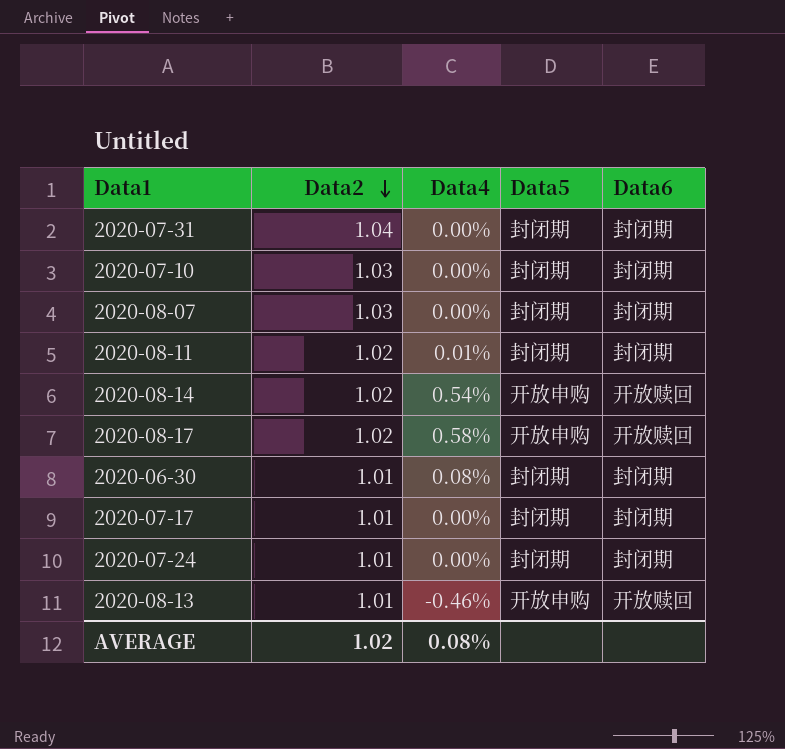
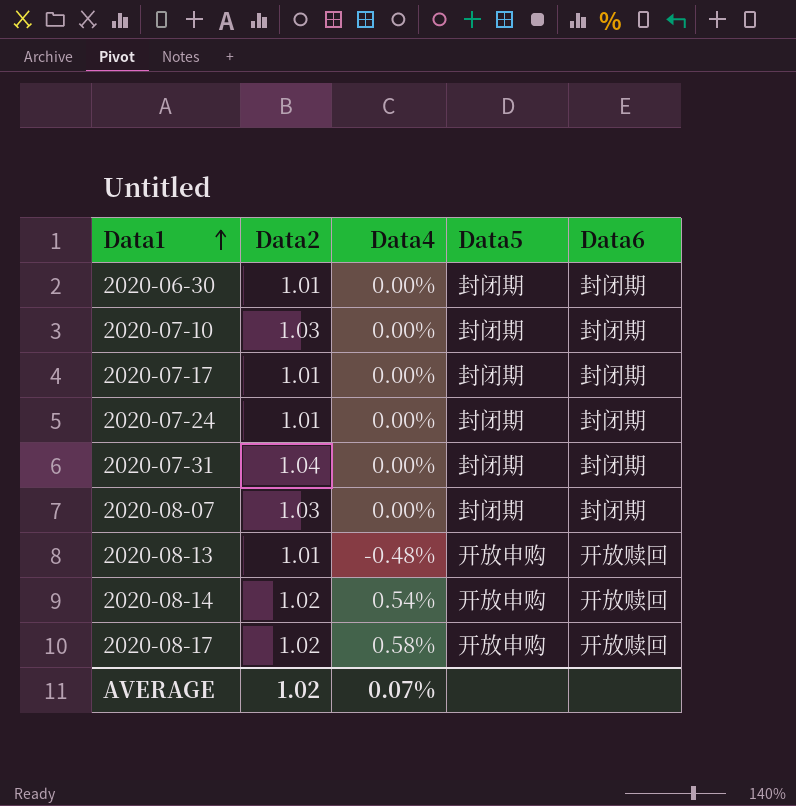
row order: Data2 descending -> Data1 ascending
row 2020-08-11: 1.02 | 0.01% | 封闭期 | 封闭期 -> none
2020-06-30 | Data4: 0.08% -> 0.00%
2020-08-13 | Data4: -0.46% -> -0.48%
AVERAGE | Data4: 0.08% -> 0.07%

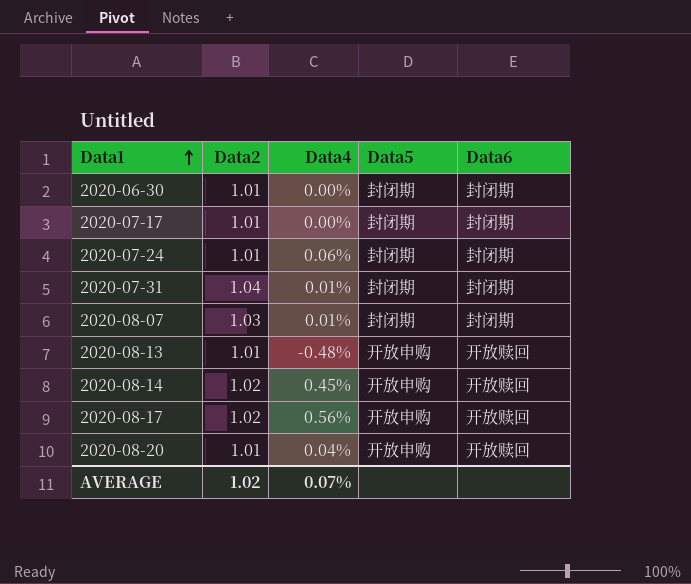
row 2020-07-10: 1.03 | 0.00% | 封闭期 | 封闭期 -> none
2020-07-24 | Data4: 0.00% -> 0.06%
2020-07-31 | Data4: 0.00% -> 0.01%
2020-08-07 | Data4: 0.00% -> 0.01%
2020-08-14 | Data4: 0.54% -> 0.45%
2020-08-17 | Data4: 0.58% -> 0.56%
row 2020-08-20: none -> 1.01 | 0.04% | 开放申购 | 开放赎回

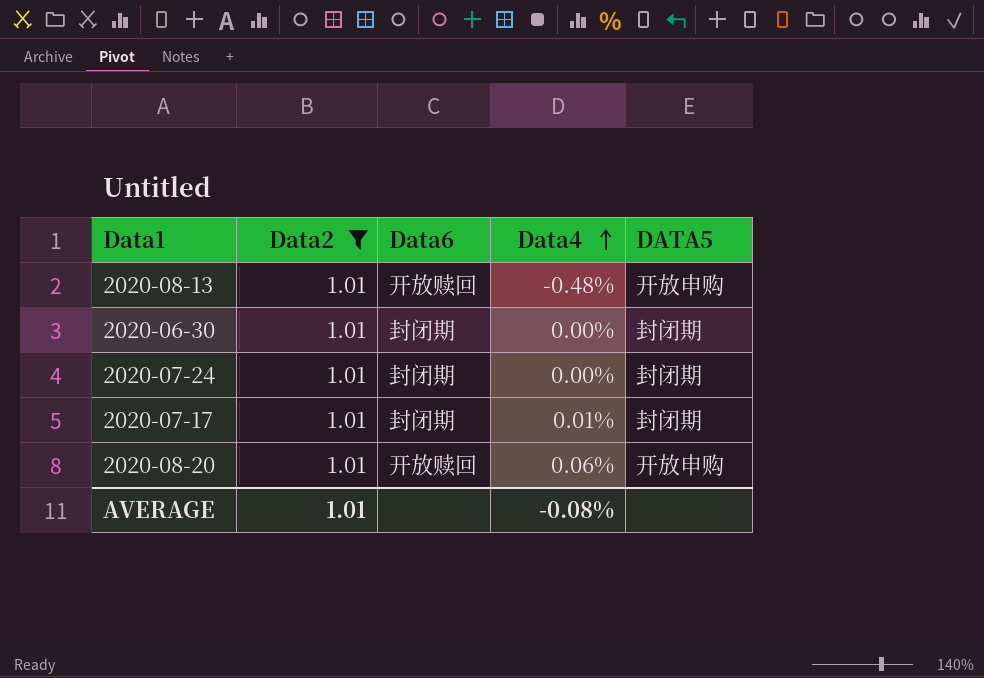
filter: none -> Data2 = 1.01
row order: Data1 ascending -> Data4 ascending
column Data6 | position: 5 -> 3
column name: Data5 -> DATA5
2020-07-24 | Data4: 0.06% -> 0.00%
2020-07-17 | Data4: 0.00% -> 0.01%
2020-08-20 | Data4: 0.04% -> 0.06%
AVERAGE | Data2: 1.02 -> 1.01
AVERAGE | Data4: 0.07% -> -0.08%

